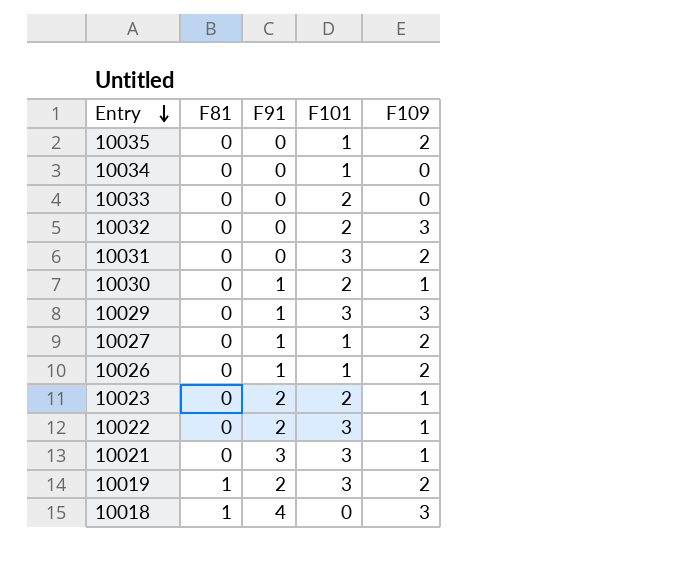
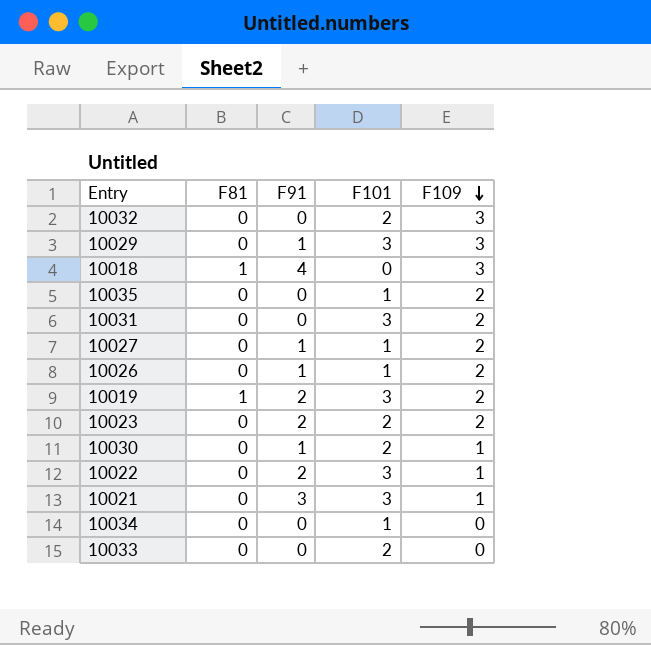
row order: Entry descending -> F109 descending
10023 | F109: 1 -> 2

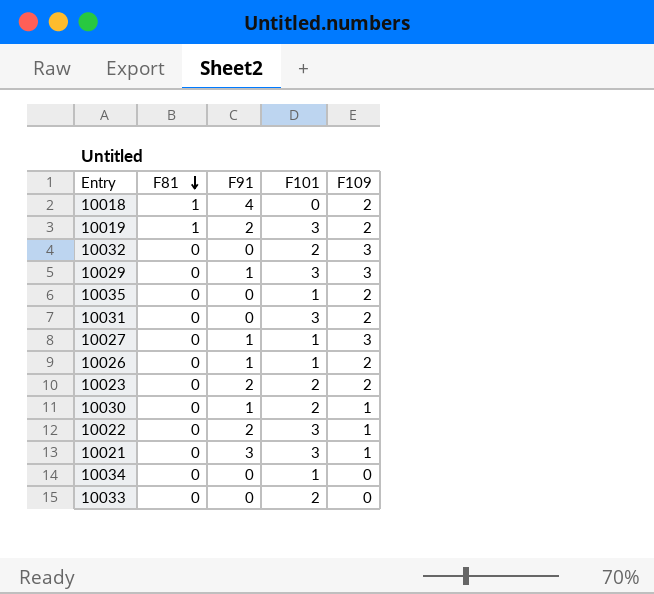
row order: F109 descending -> F81 descending
10018 | F109: 3 -> 2
10027 | F109: 2 -> 3

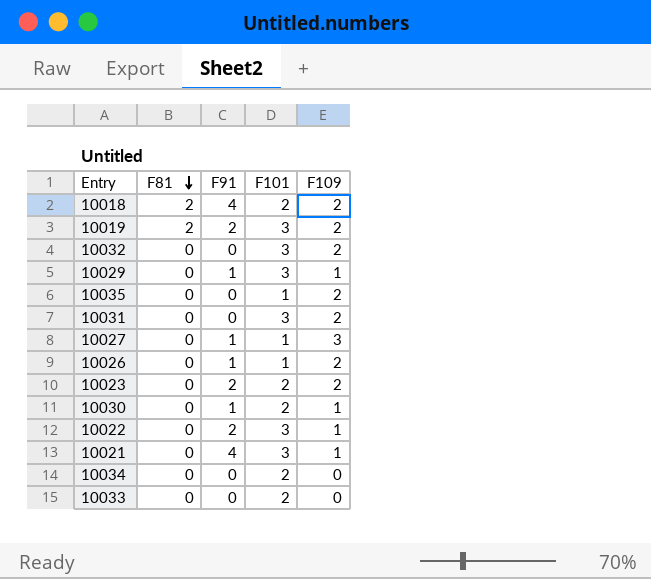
10018 | F81: 1 -> 2
10018 | F101: 0 -> 2
10019 | F81: 1 -> 2
10032 | F101: 2 -> 3
10032 | F109: 3 -> 2
10029 | F109: 3 -> 1
10021 | F91: 3 -> 4
10034 | F101: 1 -> 2

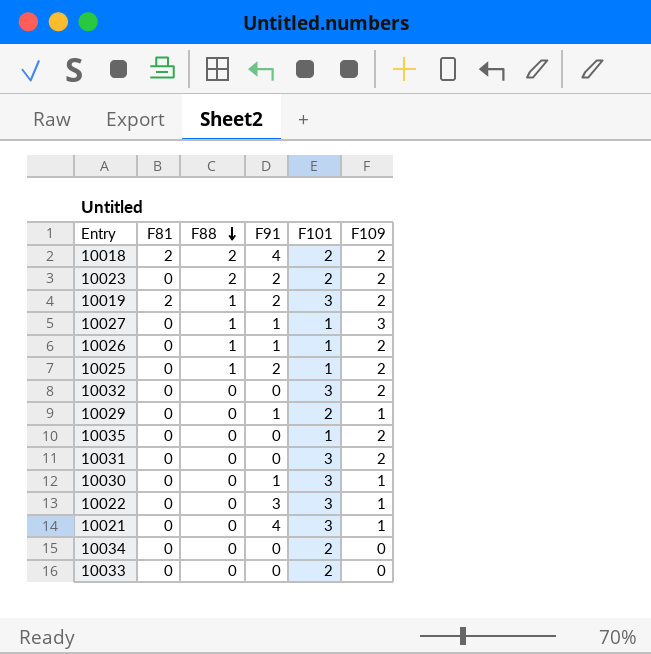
row order: F81 descending -> F88 descending
column F88 | position: none -> 3
row 10025: none -> 0 | 1 | 2 | 1 | 2
10029 | F101: 3 -> 2
10030 | F101: 2 -> 3
10022 | F91: 2 -> 3

